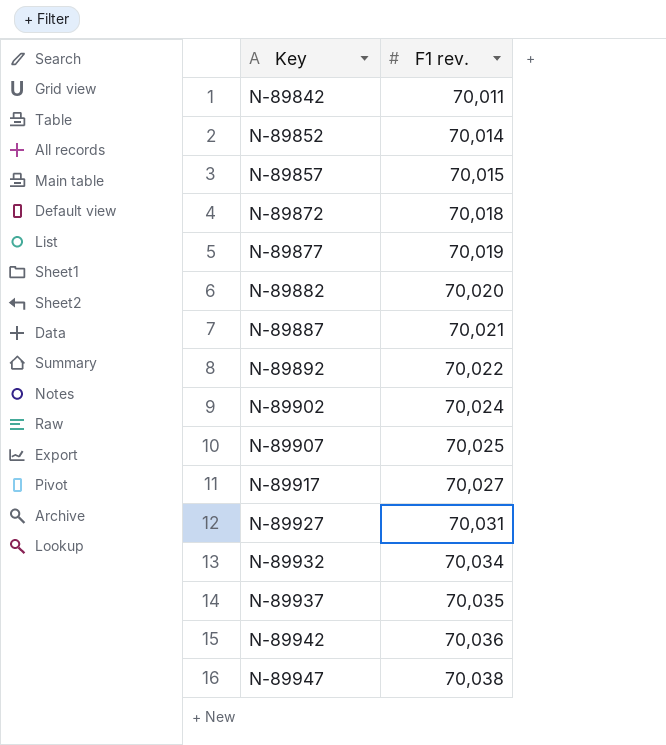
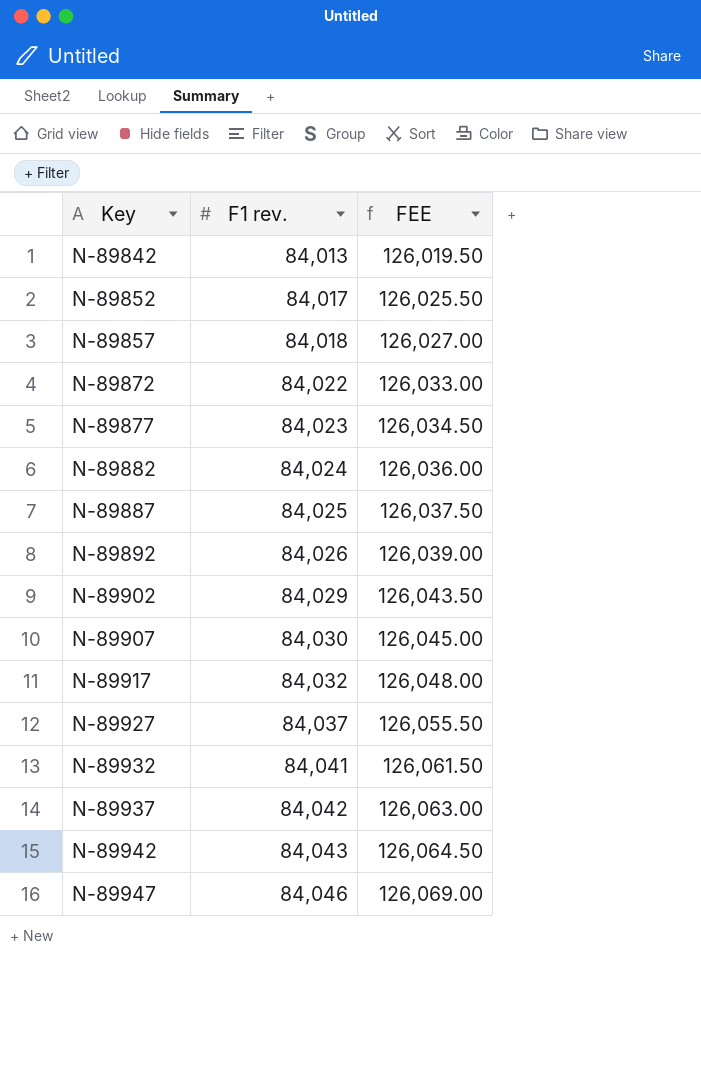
column FEE | formula: none -> [F1 rev.] * 1.5
N-89842 | F1 rev.: 70,011 -> 84,013
N-89852 | F1 rev.: 70,014 -> 84,017
N-89857 | F1 rev.: 70,015 -> 84,018
N-89872 | F1 rev.: 70,018 -> 84,022
N-89877 | F1 rev.: 70,019 -> 84,023
N-89882 | F1 rev.: 70,020 -> 84,024
N-89887 | F1 rev.: 70,021 -> 84,025
N-89892 | F1 rev.: 70,022 -> 84,026
N-89902 | F1 rev.: 70,024 -> 84,029
N-89907 | F1 rev.: 70,025 -> 84,030
N-89917 | F1 rev.: 70,027 -> 84,032
N-89927 | F1 rev.: 70,031 -> 84,037
N-89932 | F1 rev.: 70,034 -> 84,041
N-89937 | F1 rev.: 70,035 -> 84,042
N-89942 | F1 rev.: 70,036 -> 84,043
N-89947 | F1 rev.: 70,038 -> 84,046

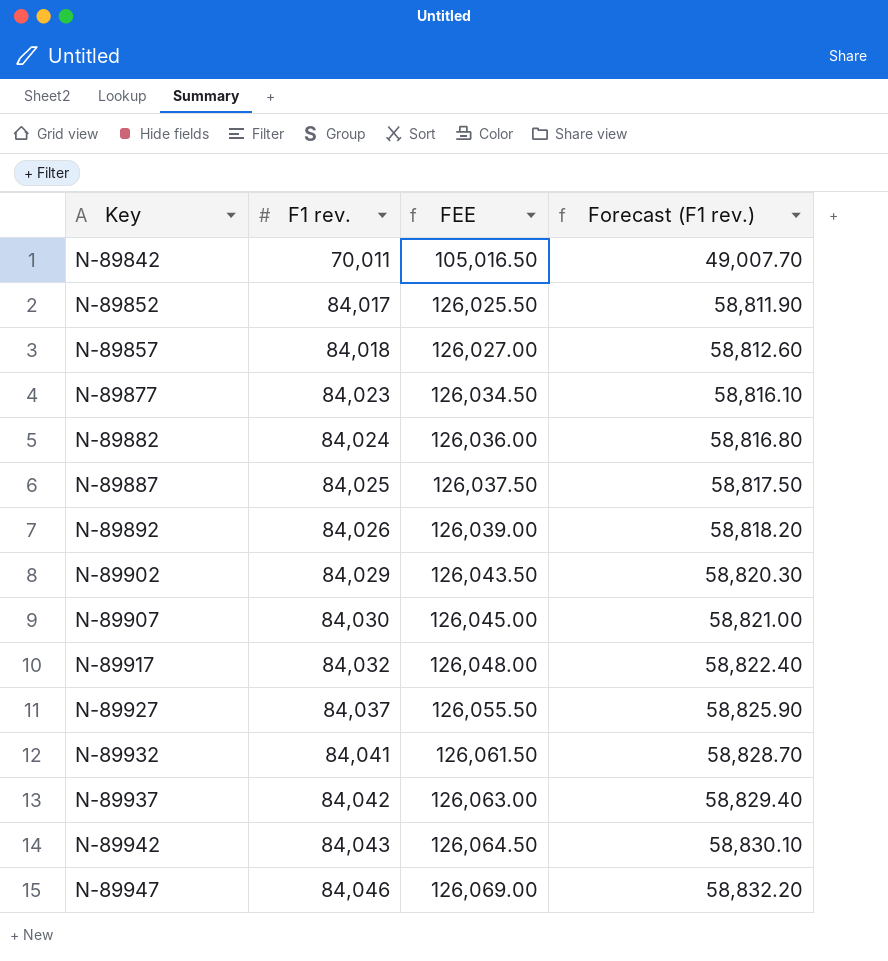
column Forecast (F1 rev.) | formula: none -> [F1 rev.] * 0.7
row N-89872: 84,022 | 126,033.00 -> none
N-89842 | F1 rev.: 84,013 -> 70,011
N-89842 | FEE: 126,019.50 -> 105,016.50

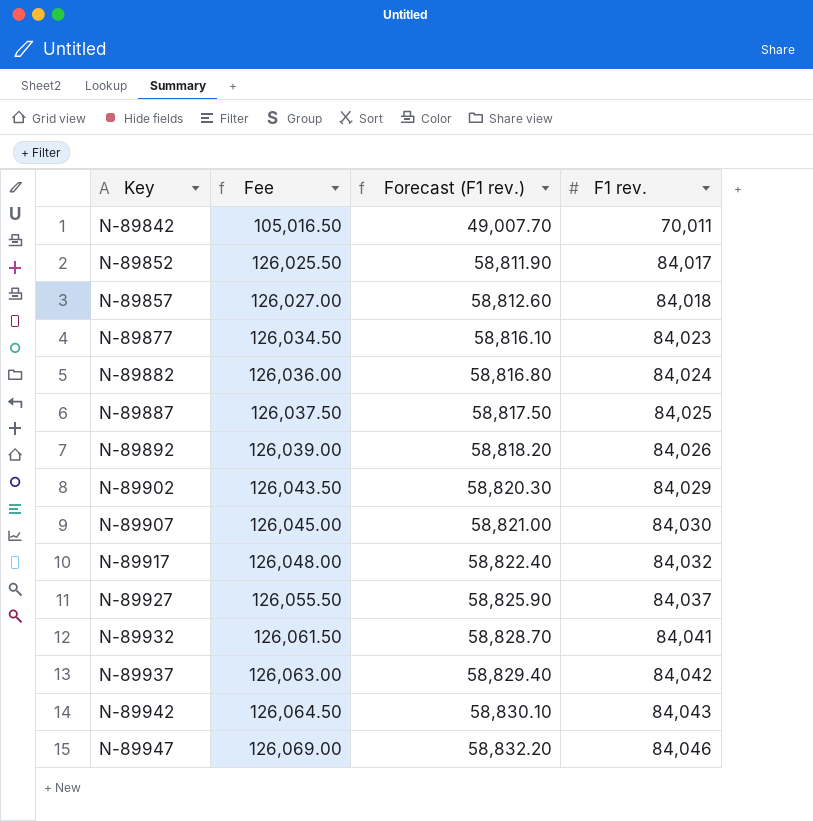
column name: FEE -> Fee
column F1 rev. | position: 2 -> 4

